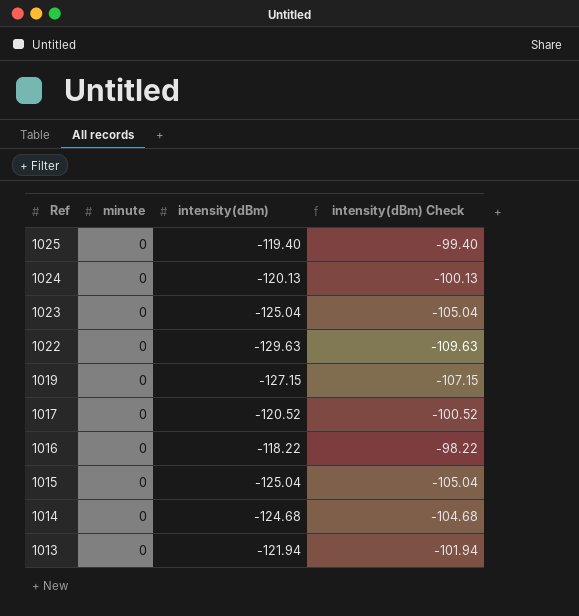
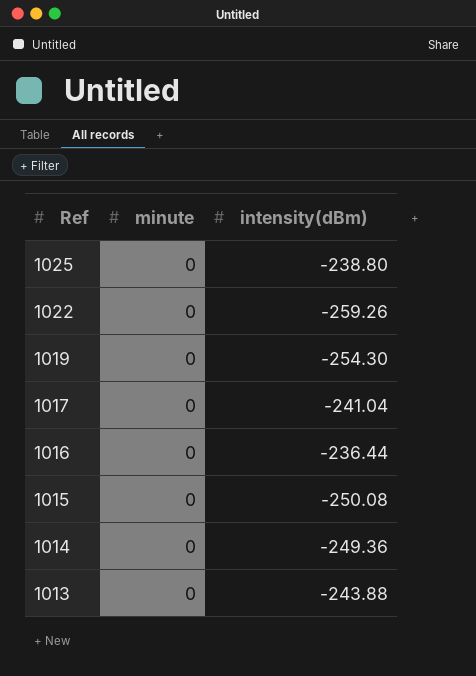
column intensity(dBm) Check | formula: [intensity(dBm)] + 20 -> none
row 1024: 0 | -120.13 | -100.13 -> none
row 1023: 0 | -125.04 | -105.04 -> none
1025 | intensity(dBm): -119.40 -> -238.80
1022 | intensity(dBm): -129.63 -> -259.26
1019 | intensity(dBm): -127.15 -> -254.30
1017 | intensity(dBm): -120.52 -> -241.04
1016 | intensity(dBm): -118.22 -> -236.44
1015 | intensity(dBm): -125.04 -> -250.08
1014 | intensity(dBm): -124.68 -> -249.36
1013 | intensity(dBm): -121.94 -> -243.88

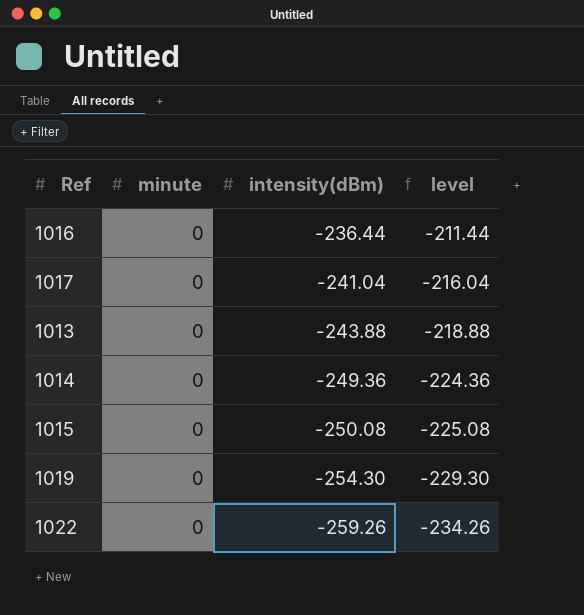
row order: Ref descending -> intensity(dBm) descending
column level | formula: none -> [intensity(dBm)] + 25
row 1025: 0 | -238.80 -> none

